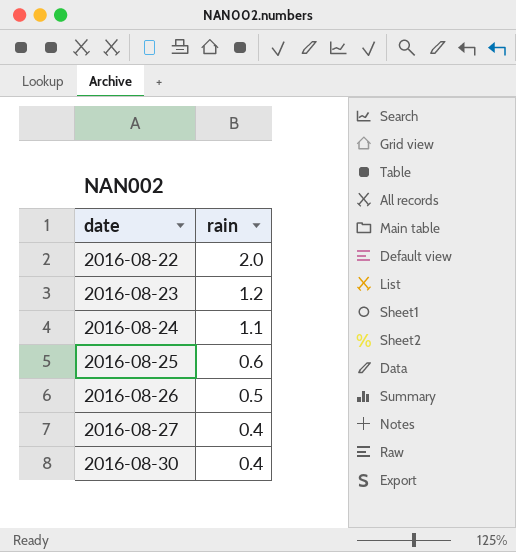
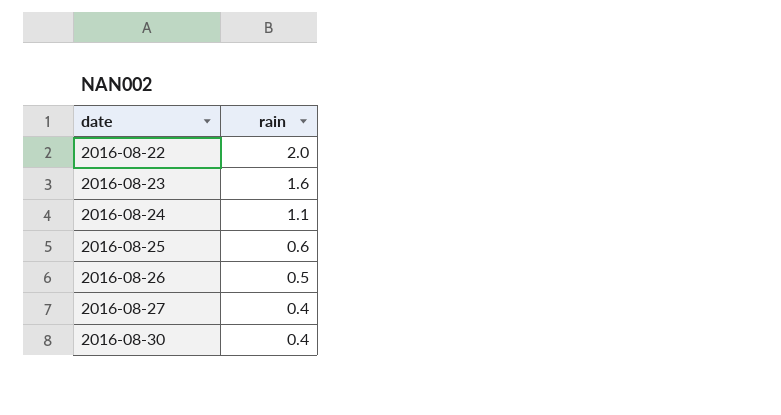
2016-08-23 | rain: 1.2 -> 1.6

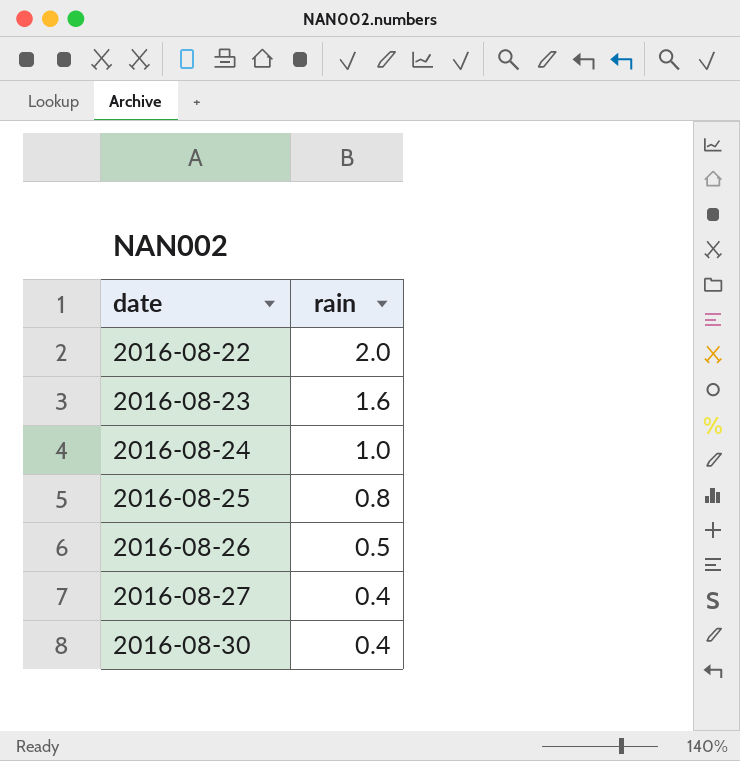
2016-08-24 | rain: 1.1 -> 1.0
2016-08-25 | rain: 0.6 -> 0.8

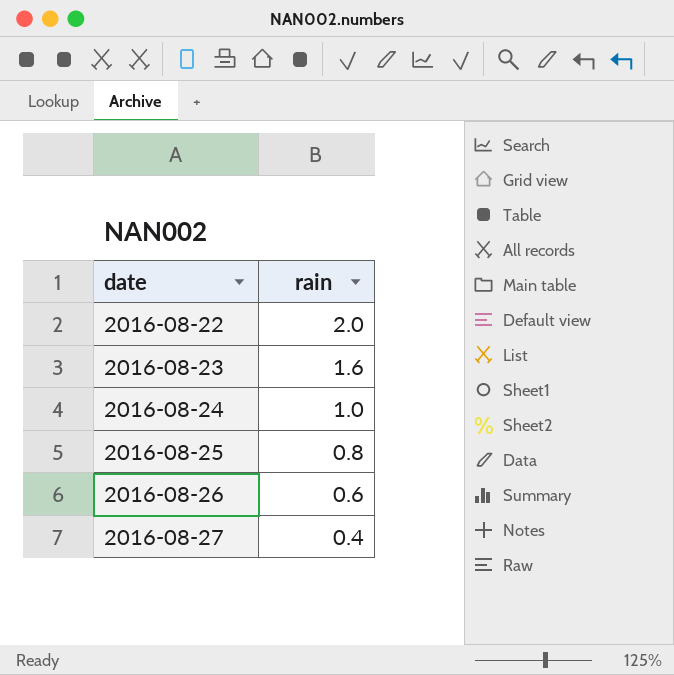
row 2016-08-30: 0.4 -> none
2016-08-26 | rain: 0.5 -> 0.6

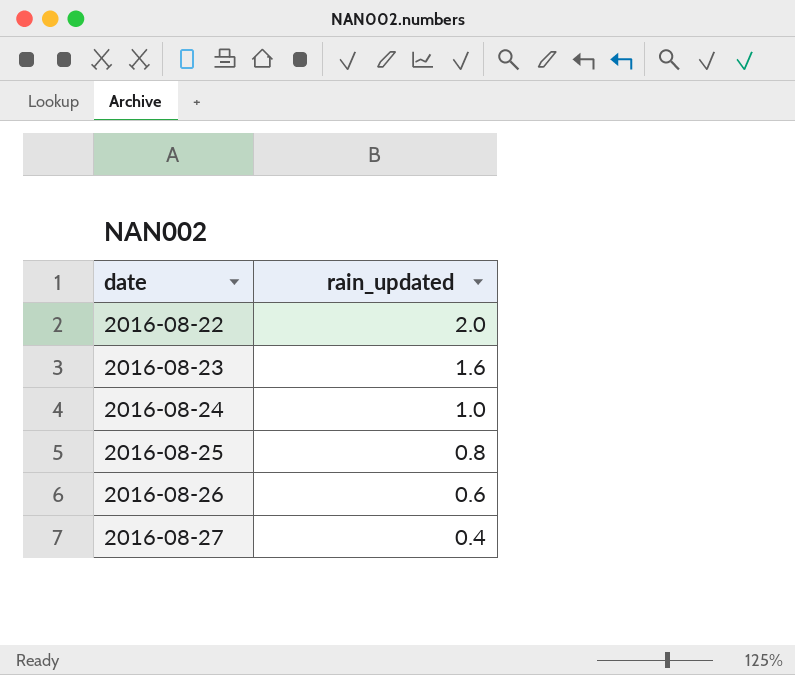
column name: rain -> rain_updated

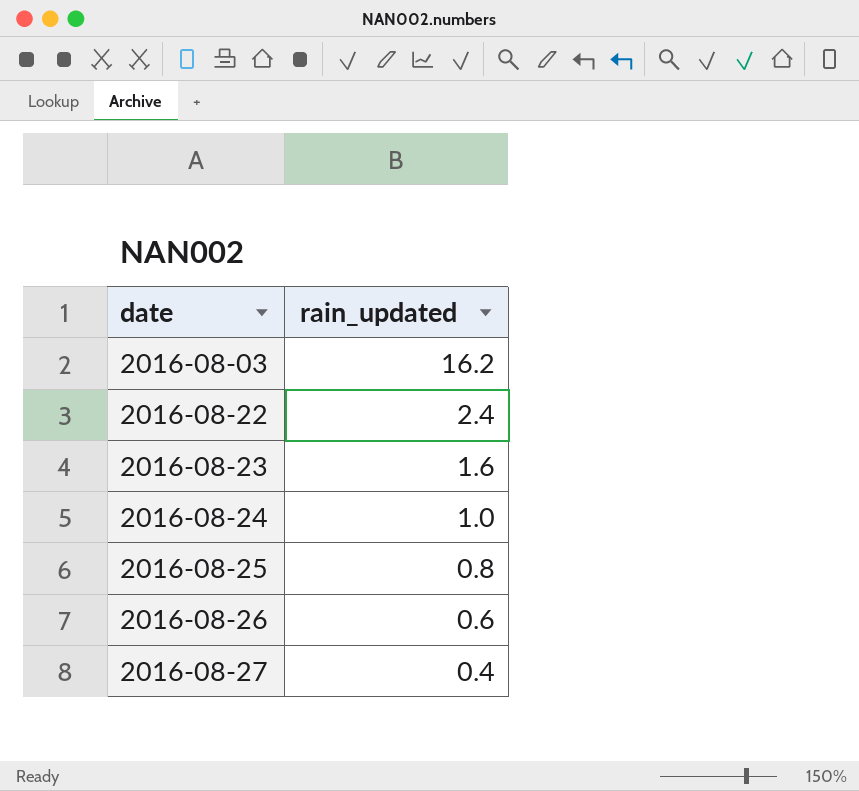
row 2016-08-03: none -> 16.2
2016-08-22 | rain_updated: 2.0 -> 2.4

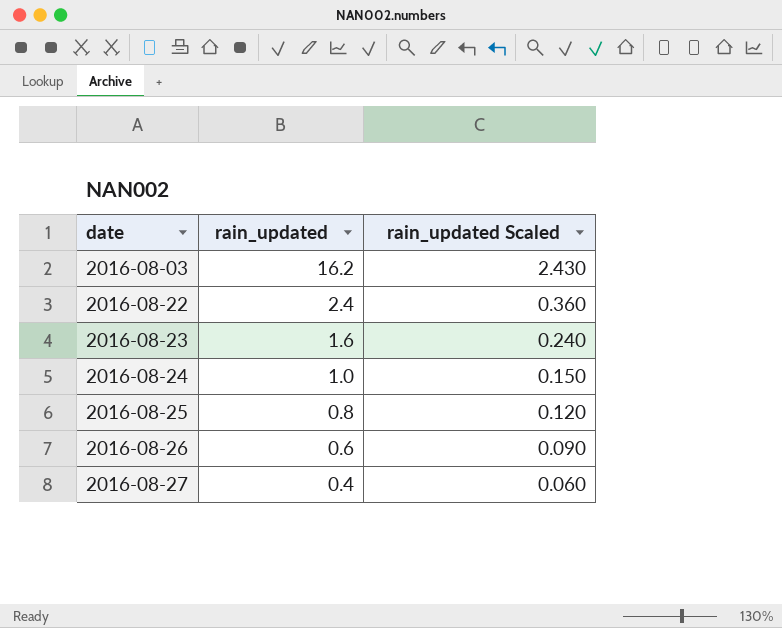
column rain_updated Scaled | formula: none -> [rain_updated] * 0.15

